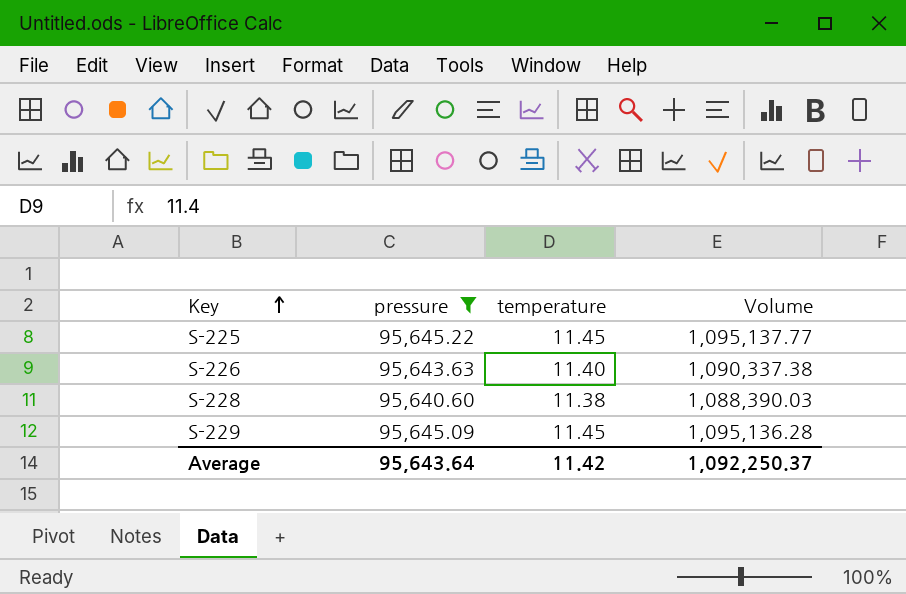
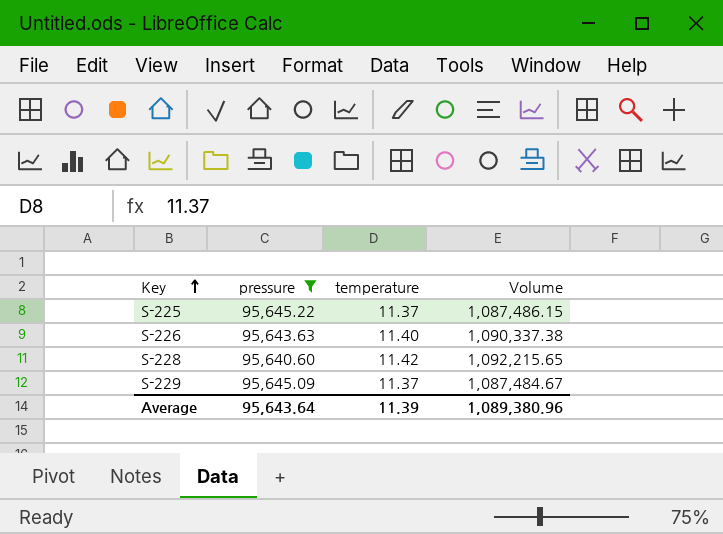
S-225 | temperature: 11.45 -> 11.37
S-225 | Volume: 1,095,137.77 -> 1,087,486.15
S-228 | temperature: 11.38 -> 11.42
S-228 | Volume: 1,088,390.03 -> 1,092,215.65
S-229 | temperature: 11.45 -> 11.37
S-229 | Volume: 1,095,136.28 -> 1,087,484.67
Average | temperature: 11.42 -> 11.39
Average | Volume: 1,092,250.37 -> 1,089,380.96

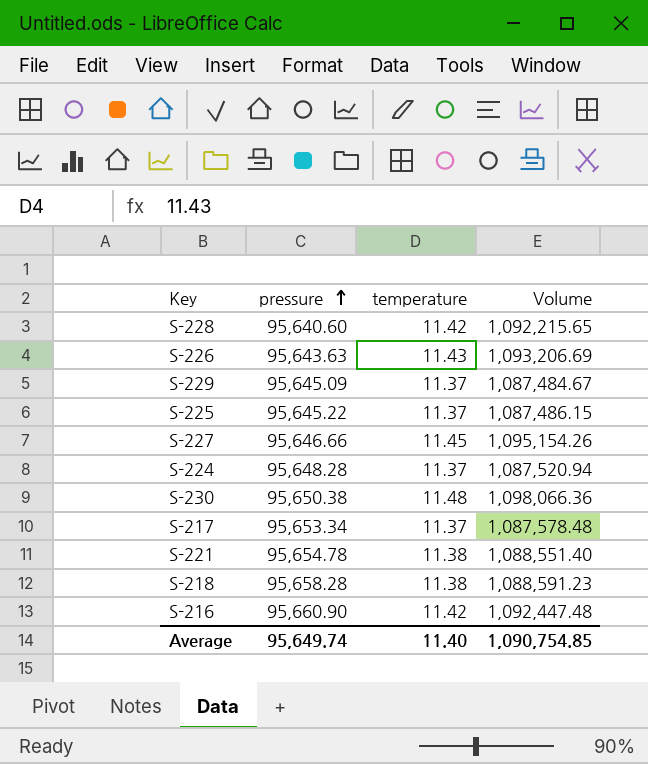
filter: pressure <= 95,645.22 -> none
row order: Key ascending -> pressure ascending
S-226 | temperature: 11.40 -> 11.43
S-226 | Volume: 1,090,337.38 -> 1,093,206.69
Average | pressure: 95,643.64 -> 95,649.74
Average | temperature: 11.39 -> 11.40
Average | Volume: 1,089,380.96 -> 1,090,754.85

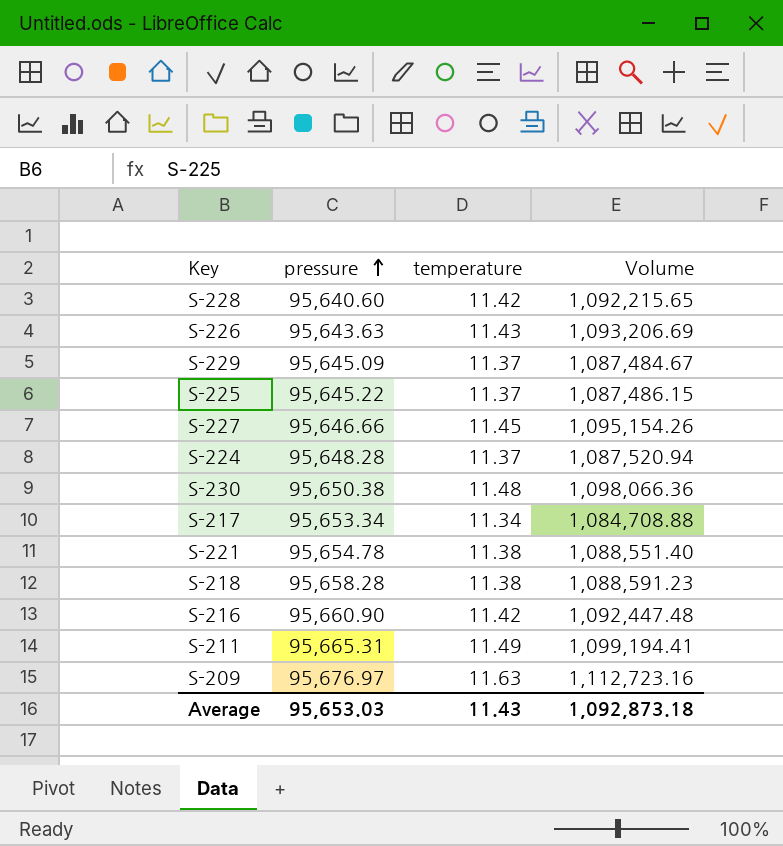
S-217 | temperature: 11.37 -> 11.34
S-217 | Volume: 1,087,578.48 -> 1,084,708.88
row S-211: none -> 95,665.31 | 11.49 | 1,099,194.41
row S-209: none -> 95,676.97 | 11.63 | 1,112,723.16
Average | pressure: 95,649.74 -> 95,653.03
Average | temperature: 11.40 -> 11.43
Average | Volume: 1,090,754.85 -> 1,092,873.18

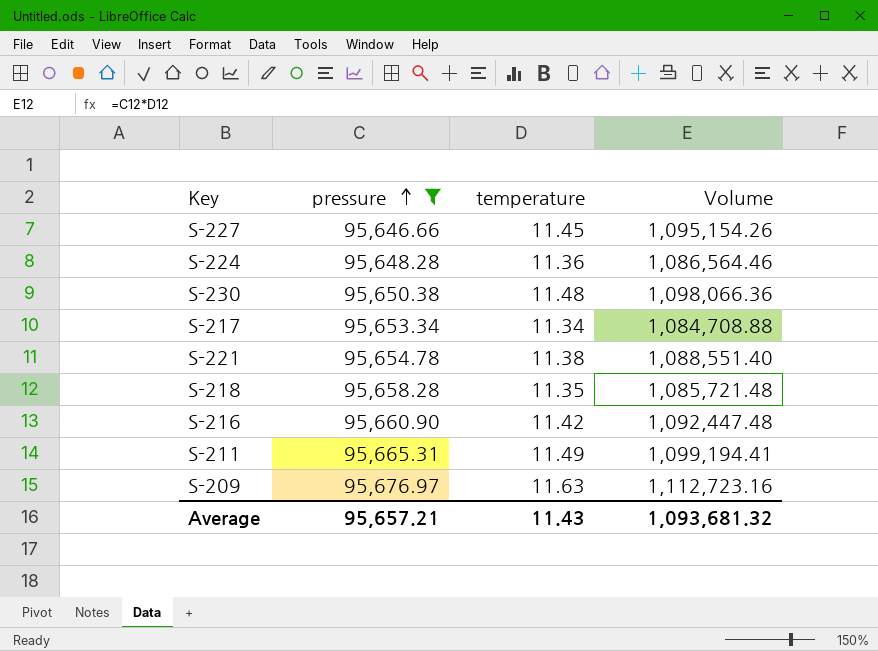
filter: none -> pressure >= 95,646.66
S-224 | temperature: 11.37 -> 11.36
S-224 | Volume: 1,087,520.94 -> 1,086,564.46
S-218 | temperature: 11.38 -> 11.35
S-218 | Volume: 1,088,591.23 -> 1,085,721.48
Average | pressure: 95,653.03 -> 95,657.21
Average | Volume: 1,092,873.18 -> 1,093,681.32

